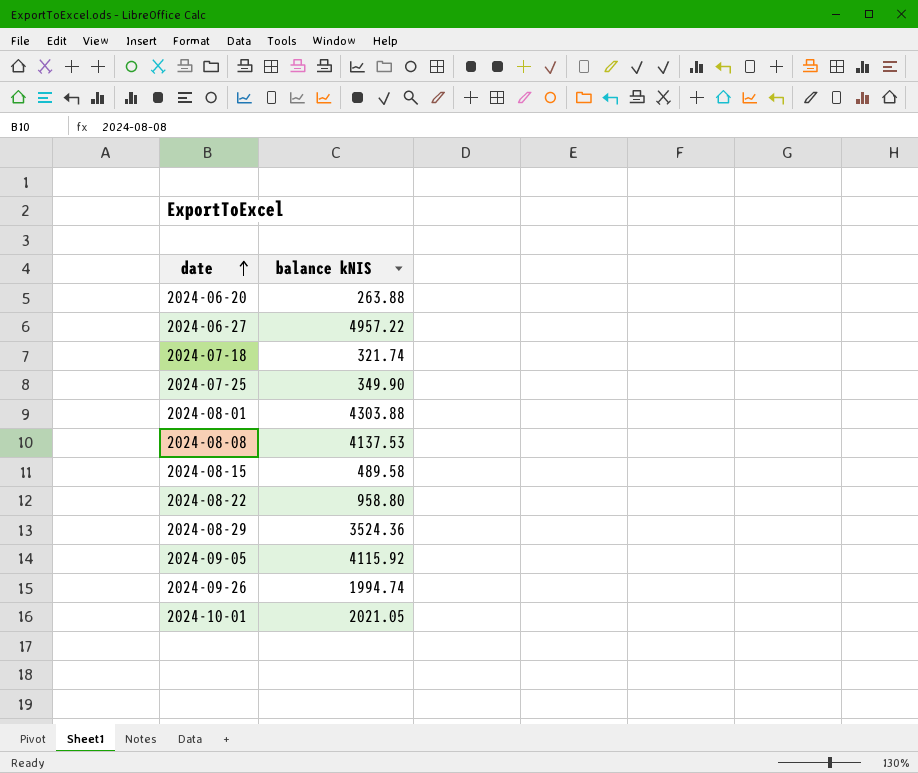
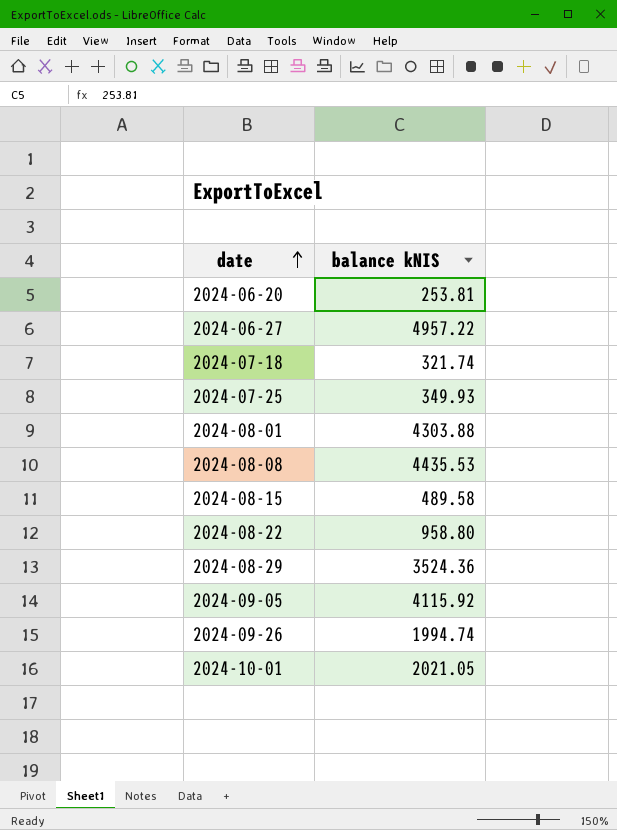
2024-06-20 | balance kNIS: 263.88 -> 253.81
2024-07-25 | balance kNIS: 349.90 -> 349.93
2024-08-08 | balance kNIS: 4137.53 -> 4435.53

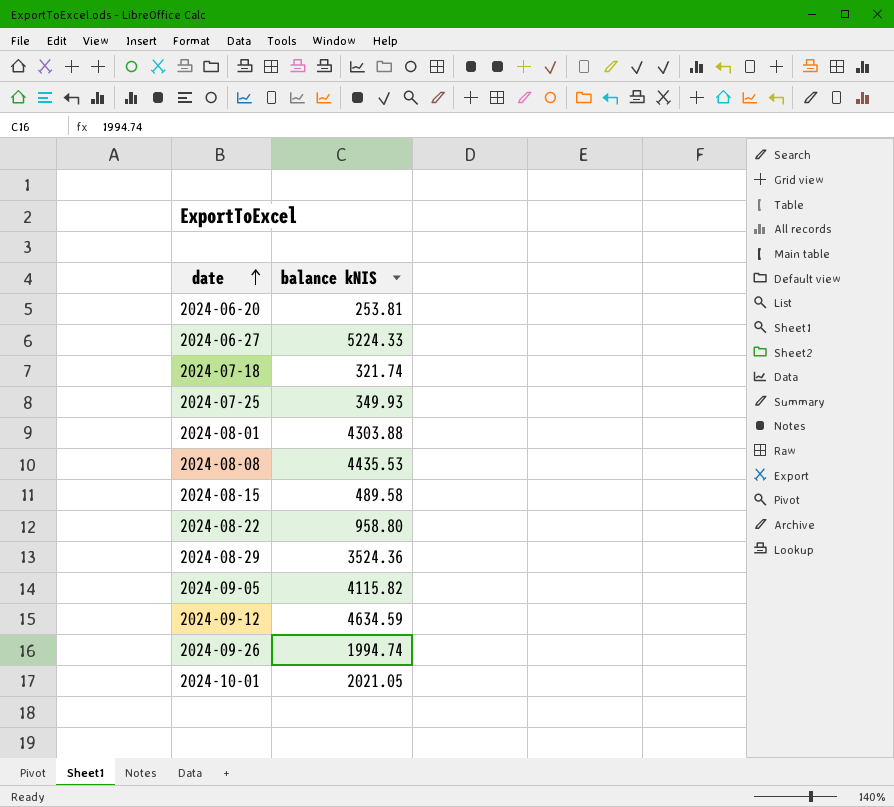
2024-06-27 | balance kNIS: 4957.22 -> 5224.33
2024-09-05 | balance kNIS: 4115.92 -> 4115.82
row 2024-09-12: none -> 4634.59

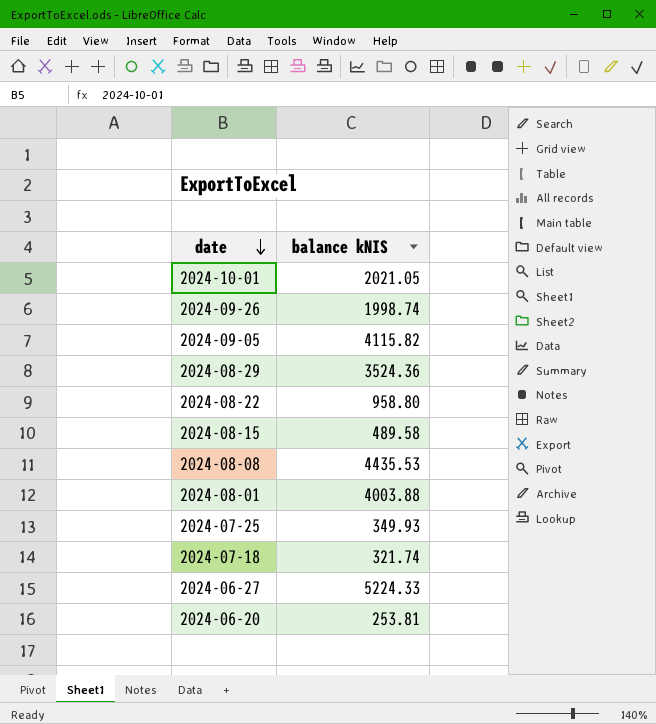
row order: date ascending -> date descending
row 2024-09-12: 4634.59 -> none
2024-09-26 | balance kNIS: 1994.74 -> 1998.74
2024-08-01 | balance kNIS: 4303.88 -> 4003.88

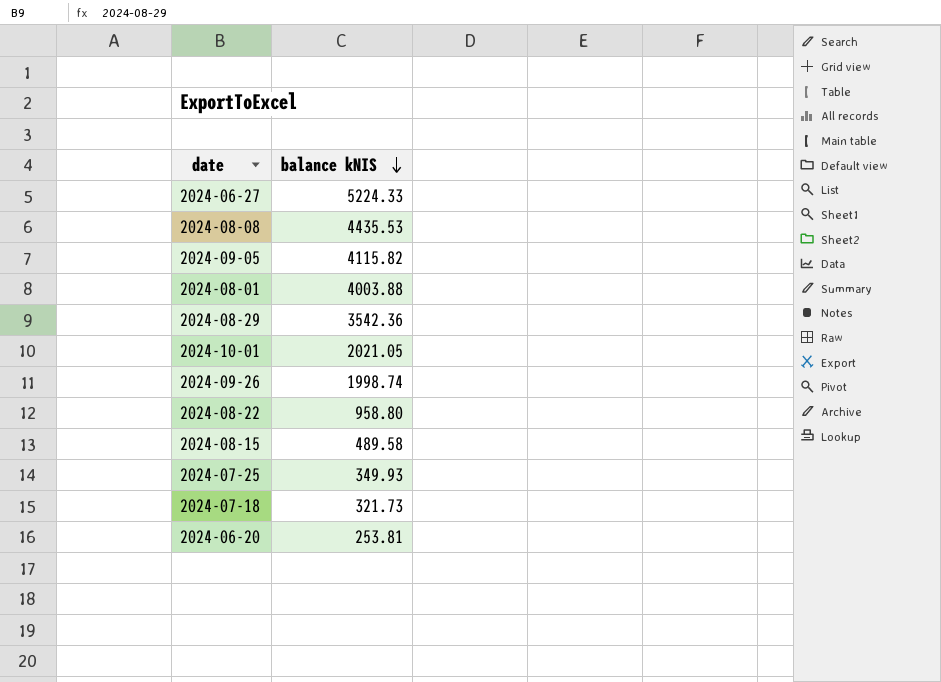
row order: date descending -> balance kNIS descending
2024-08-29 | balance kNIS: 3524.36 -> 3542.36
2024-07-18 | balance kNIS: 321.74 -> 321.73

